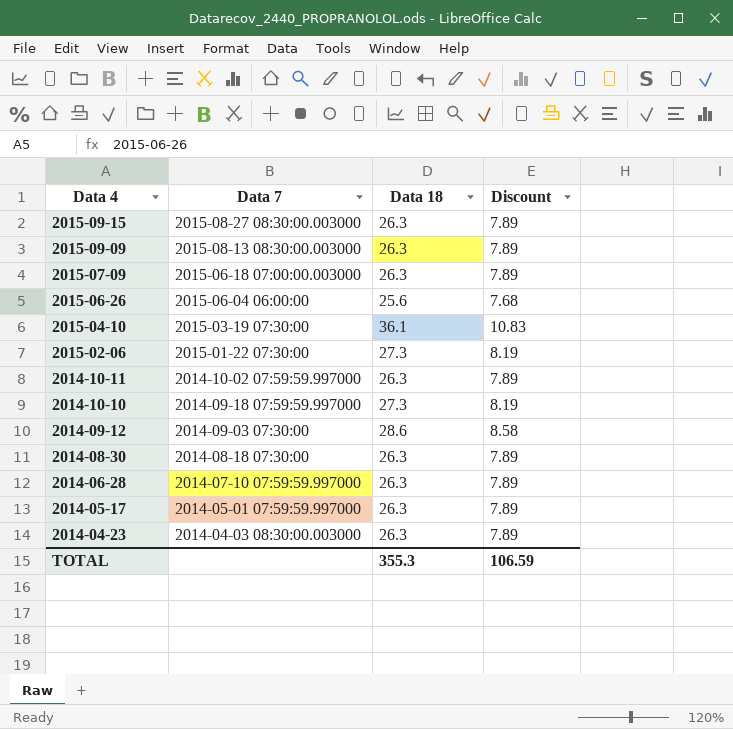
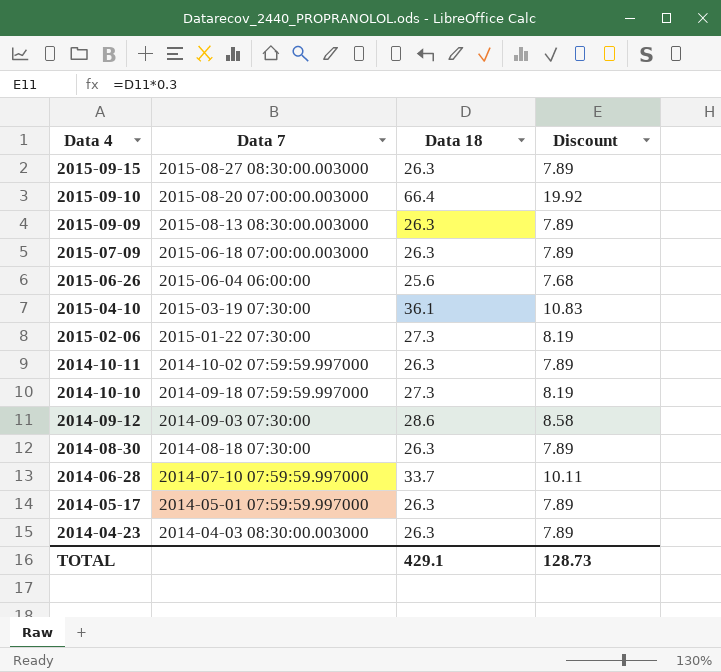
row 2015-09-10: none -> 2015-08-20 07:00:00.003000 | 66.4 | 19.92
2014-06-28 | Data 18: 26.3 -> 33.7
2014-06-28 | Discount: 7.89 -> 10.11
TOTAL | Data 18: 355.3 -> 429.1
TOTAL | Discount: 106.59 -> 128.73

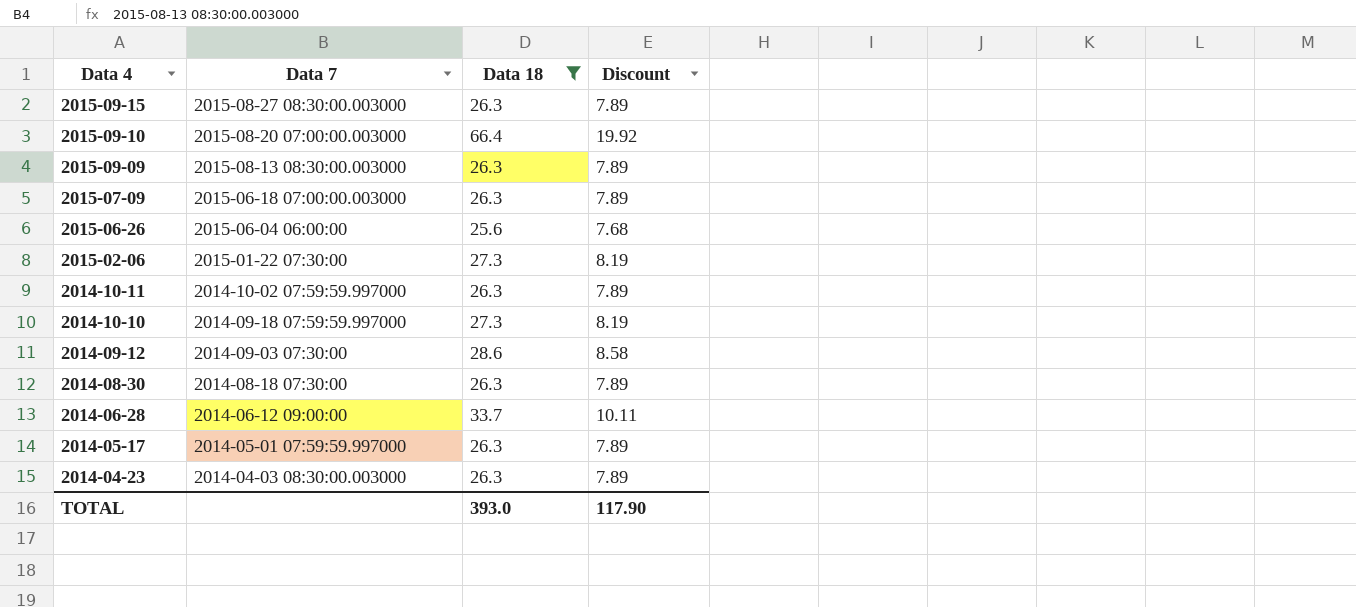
filter: none -> Data 18 != 36.1
2014-06-28 | Data 7: 2014-07-10 07:59:59.997000 -> 2014-06-12 09:00:00
TOTAL | Data 18: 429.1 -> 393.0
TOTAL | Discount: 128.73 -> 117.90

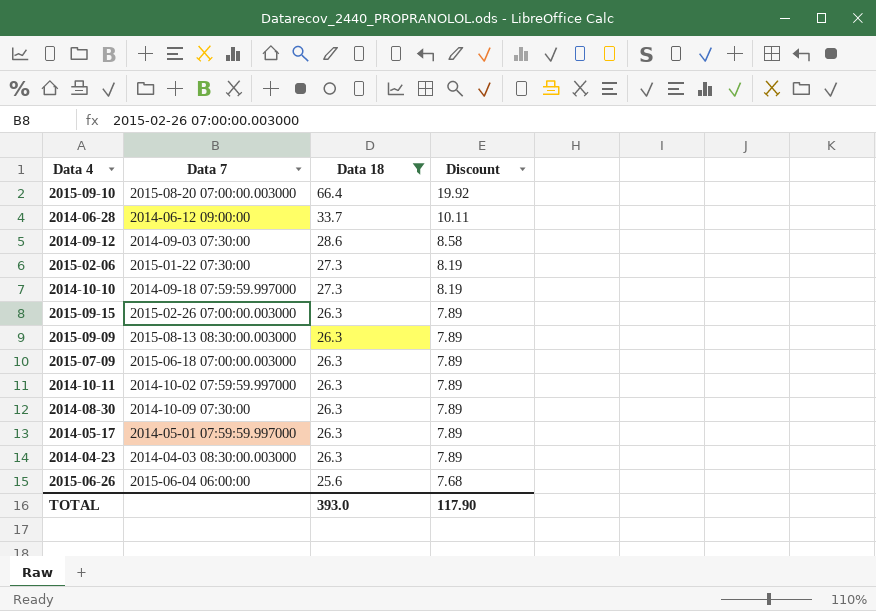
row order: Data 4 descending -> Data 18 descending
2015-09-15 | Data 7: 2015-08-27 08:30:00.003000 -> 2015-02-26 07:00:00.003000
2014-08-30 | Data 7: 2014-08-18 07:30:00 -> 2014-10-09 07:30:00

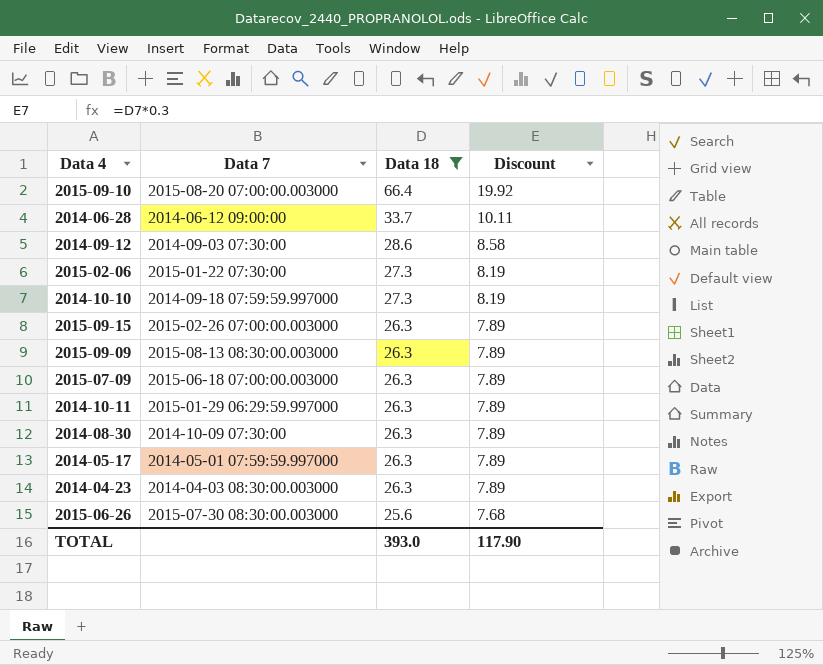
2014-10-11 | Data 7: 2014-10-02 07:59:59.997000 -> 2015-01-29 06:29:59.997000
2015-06-26 | Data 7: 2015-06-04 06:00:00 -> 2015-07-30 08:30:00.003000

